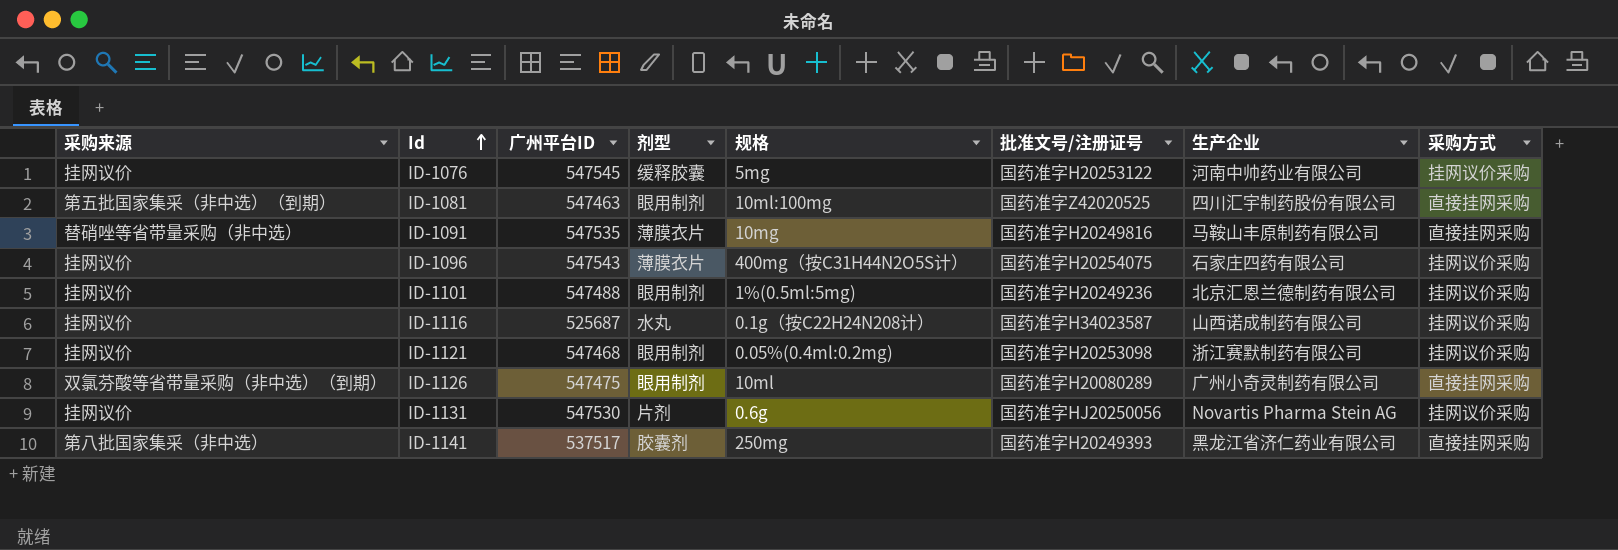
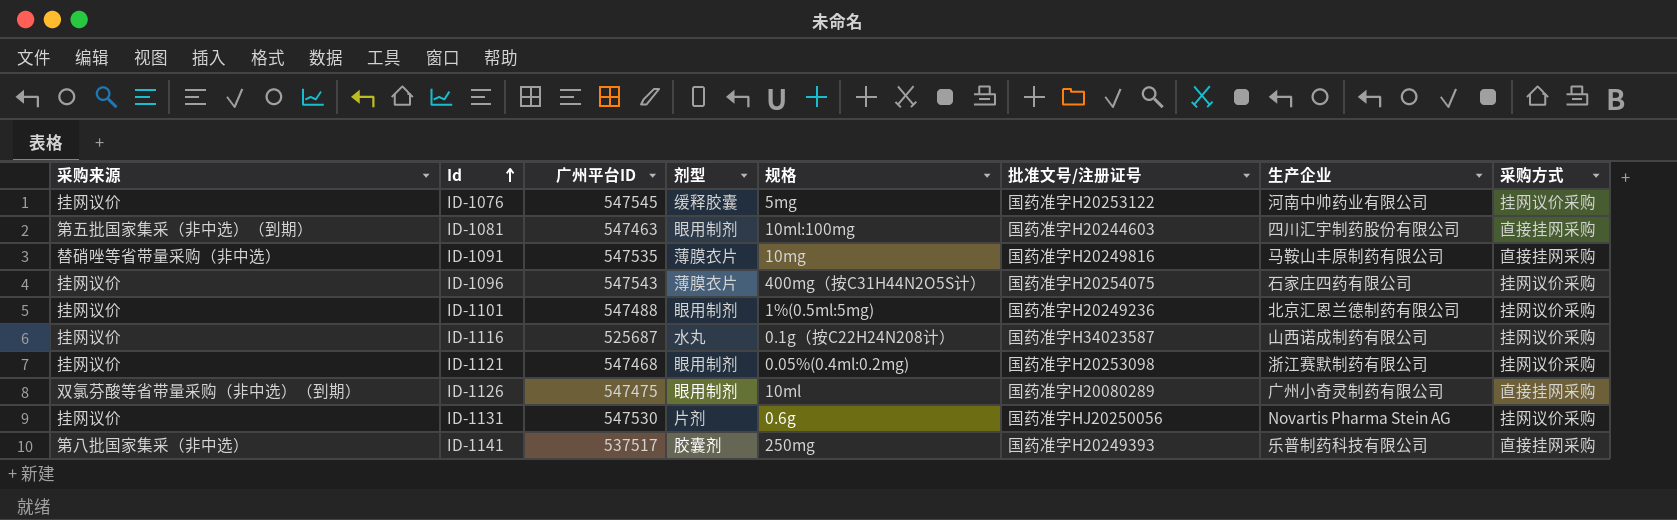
ID-1081 | 批准文号/注册证号: 国药准字Z42020525 -> 国药准字H20244603
ID-1141 | 生产企业: 黑龙江省济仁药业有限公司 -> 乐普制药科技有限公司

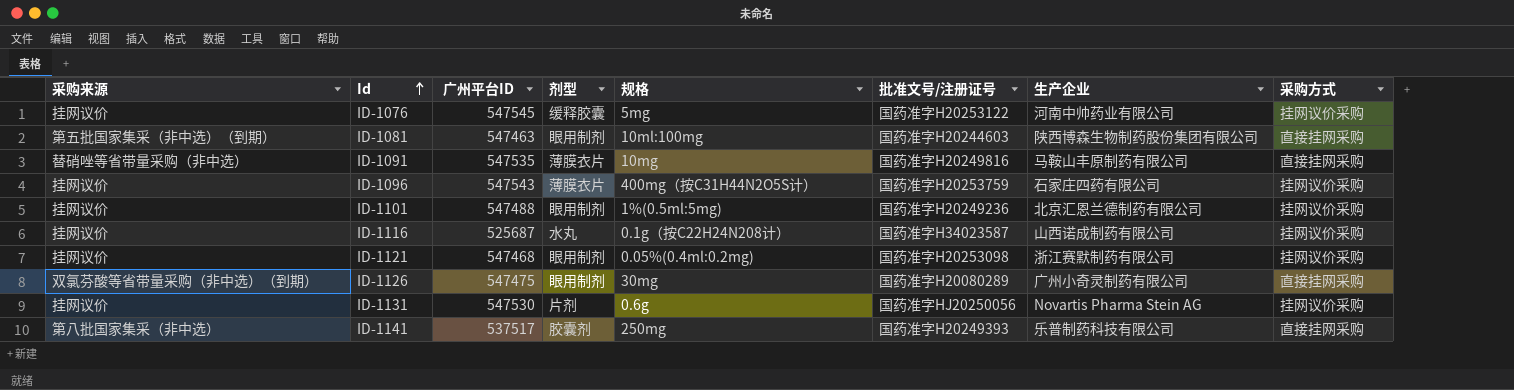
ID-1081 | 生产企业: 四川汇宇制药股份有限公司 -> 陕西博森生物制药股份集团有限公司
ID-1096 | 批准文号/注册证号: 国药准字H20254075 -> 国药准字H20253759
ID-1126 | 规格: 10ml -> 30mg

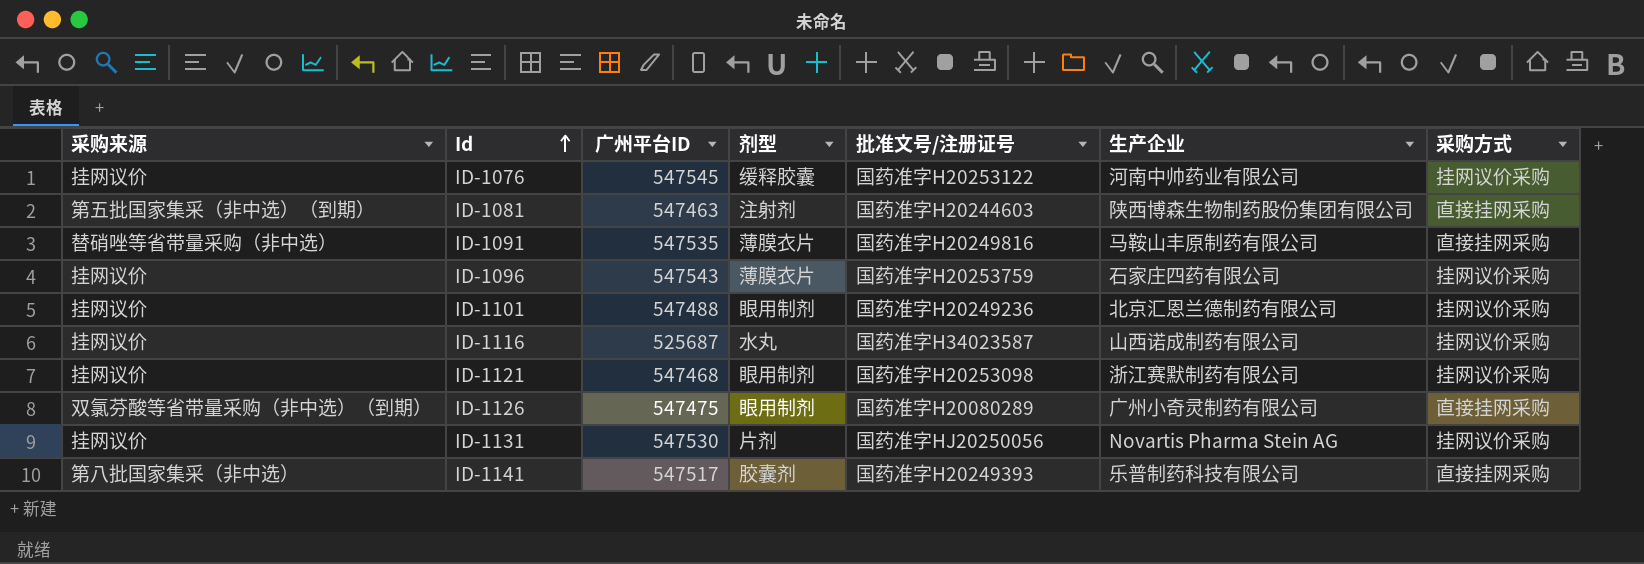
column 规格 | position: 5 -> none
ID-1081 | 剂型: 眼用制剂 -> 注射剂
ID-1141 | 广州平台ID: 537517 -> 547517

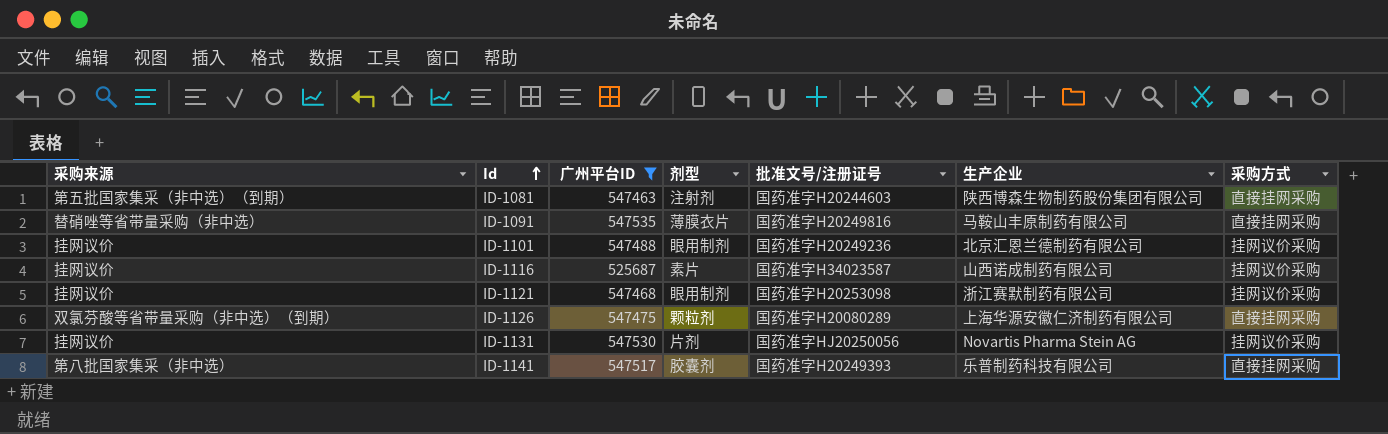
filter: none -> 广州平台ID <= 547535
ID-1116 | 剂型: 水丸 -> 素片
ID-1126 | 剂型: 眼用制剂 -> 颗粒剂
ID-1126 | 生产企业: 广州小奇灵制药有限公司 -> 上海华源安徽仁济制药有限公司

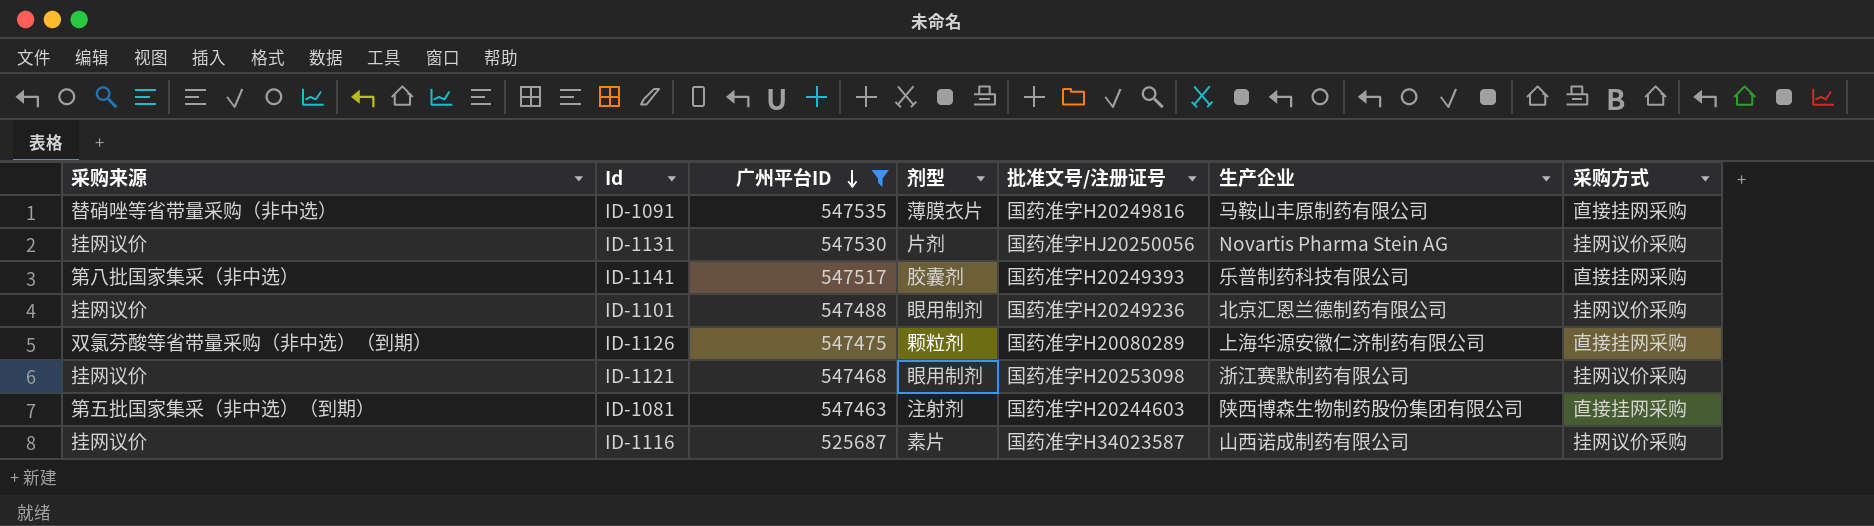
row order: Id ascending -> 广州平台ID descending

